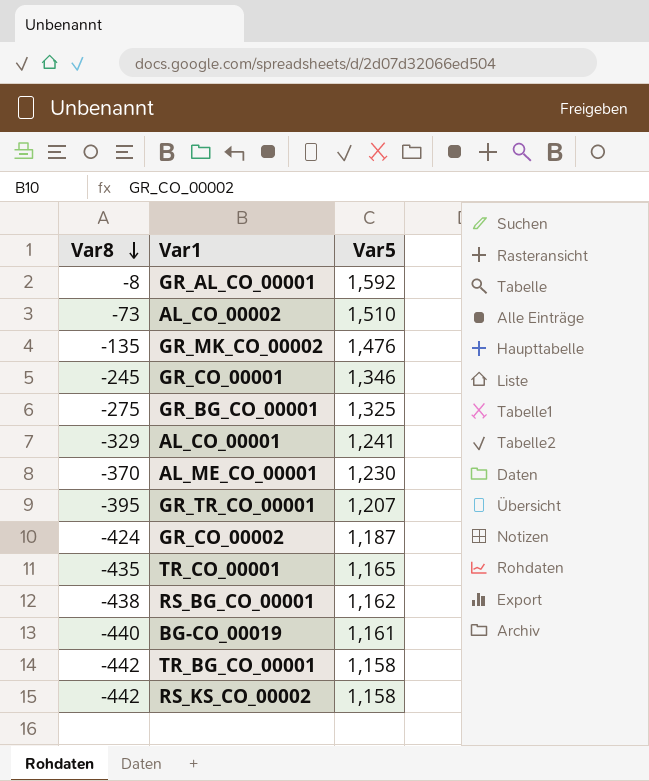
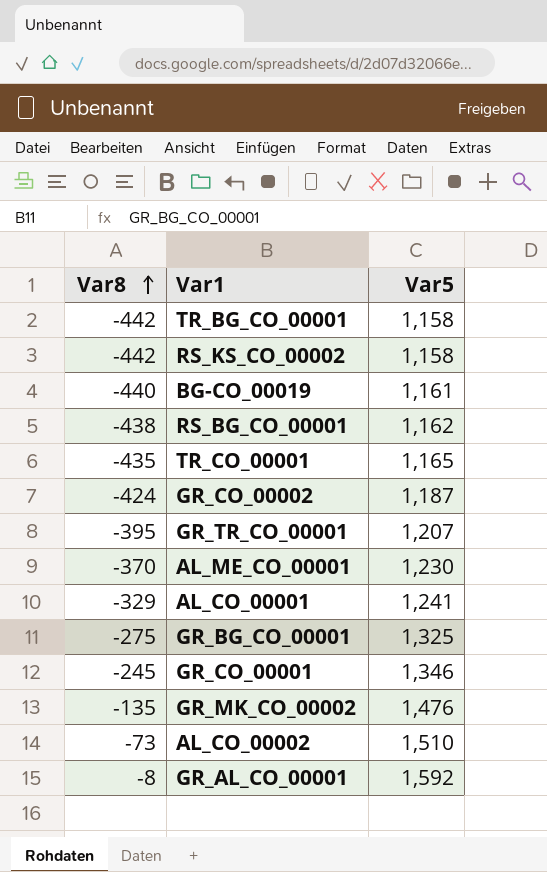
row order: Var8 descending -> Var8 ascending

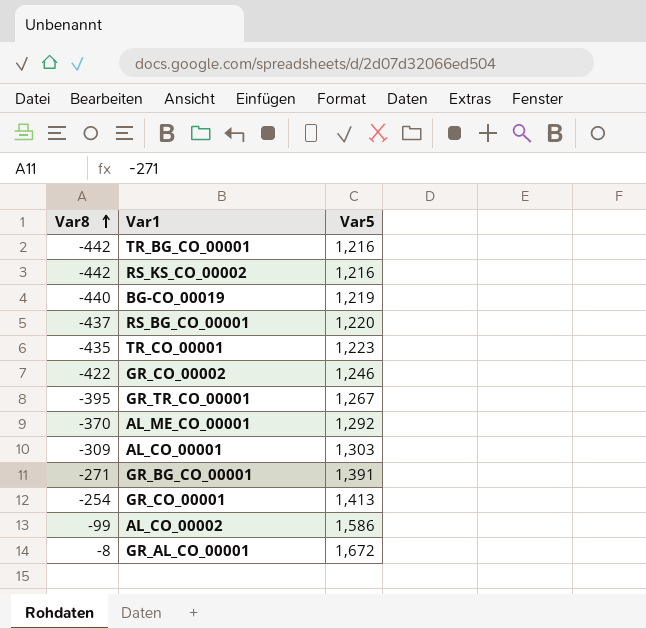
row GR_MK_CO_00002: -135 | 1,476 -> none
TR_BG_CO_00001 | Var5: 1,158 -> 1,216
RS_KS_CO_00002 | Var5: 1,158 -> 1,216
BG-CO_00019 | Var5: 1,161 -> 1,219
RS_BG_CO_00001 | Var8: -438 -> -437
RS_BG_CO_00001 | Var5: 1,162 -> 1,220
TR_CO_00001 | Var5: 1,165 -> 1,223
GR_CO_00002 | Var8: -424 -> -422
GR_CO_00002 | Var5: 1,187 -> 1,246
GR_TR_CO_00001 | Var5: 1,207 -> 1,267
AL_ME_CO_00001 | Var5: 1,230 -> 1,292
AL_CO_00001 | Var8: -329 -> -309
AL_CO_00001 | Var5: 1,241 -> 1,303
GR_BG_CO_00001 | Var8: -275 -> -271
GR_BG_CO_00001 | Var5: 1,325 -> 1,391
GR_CO_00001 | Var8: -245 -> -254
GR_CO_00001 | Var5: 1,346 -> 1,413
AL_CO_00002 | Var8: -73 -> -99
AL_CO_00002 | Var5: 1,510 -> 1,586
GR_AL_CO_00001 | Var5: 1,592 -> 1,672

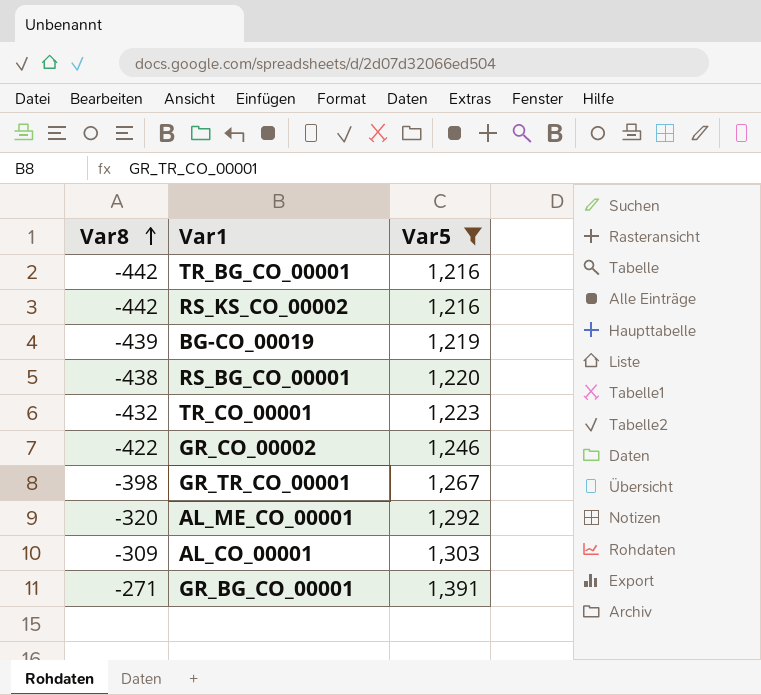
filter: none -> Var5 <= 1,391
BG-CO_00019 | Var8: -440 -> -439
RS_BG_CO_00001 | Var8: -437 -> -438
TR_CO_00001 | Var8: -435 -> -432
GR_TR_CO_00001 | Var8: -395 -> -398
AL_ME_CO_00001 | Var8: -370 -> -320

